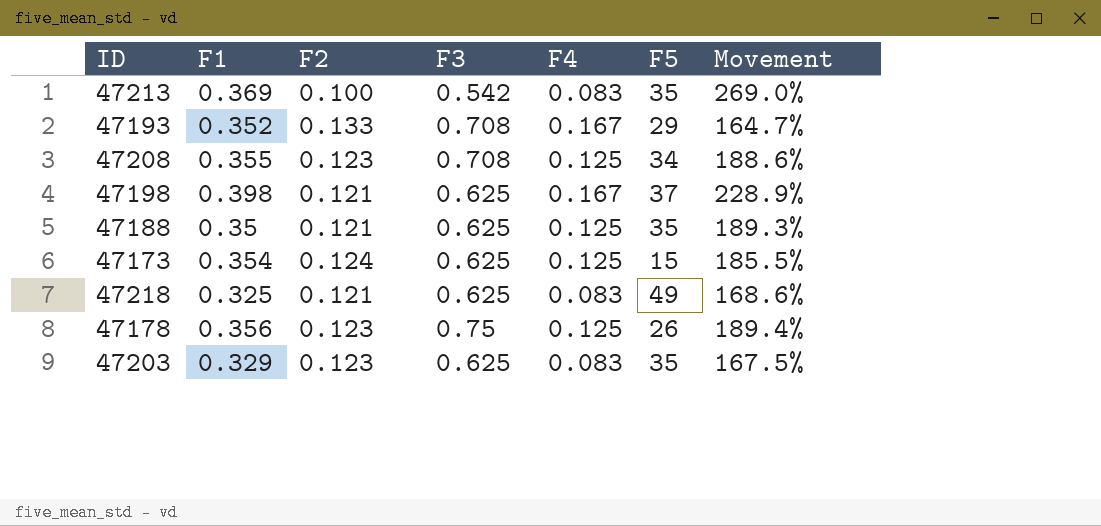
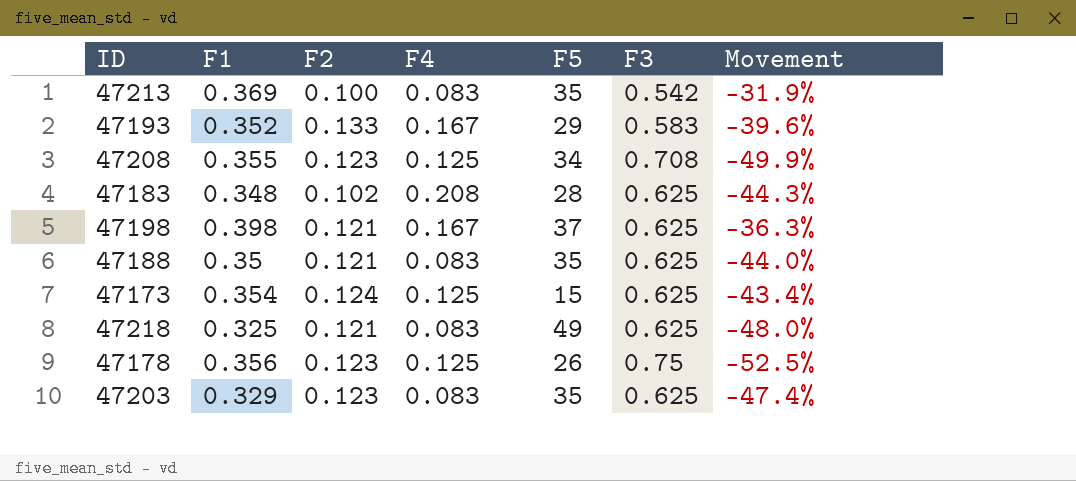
column F3 | position: 4 -> 6
column Movement | formula: ([F1] - [F2]) / [F2] -> ([F1] - [F3]) / [F3]
47193 | F3: 0.708 -> 0.583
row 47183: none -> 0.348 | 0.102 | 0.208 | 28 | 0.625 | -44.3%
47188 | F4: 0.125 -> 0.083

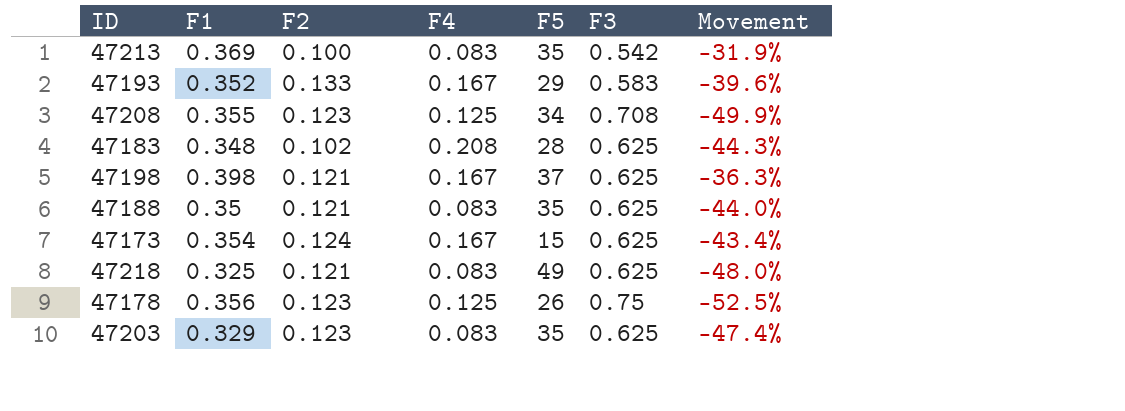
47173 | F4: 0.125 -> 0.167

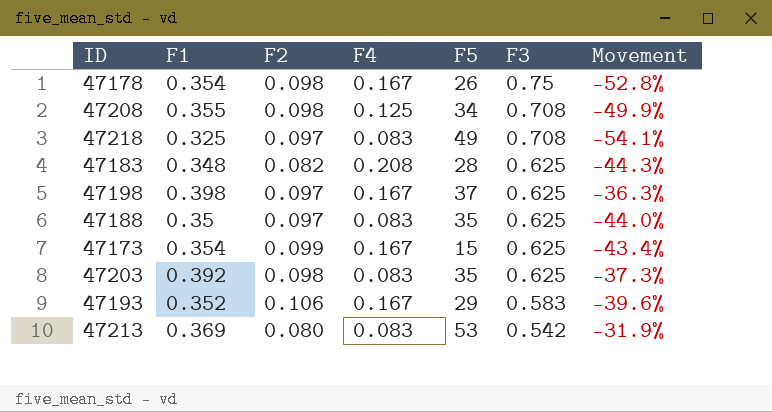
row order: none -> F3 descending
47178 | F1: 0.356 -> 0.354
47178 | F2: 0.123 -> 0.098
47178 | F4: 0.125 -> 0.167
47178 | Movement: -52.5% -> -52.8%
47208 | F2: 0.123 -> 0.098
47218 | F2: 0.121 -> 0.097
47218 | F3: 0.625 -> 0.708
47218 | Movement: -48.0% -> -54.1%
47183 | F2: 0.102 -> 0.082
47198 | F2: 0.121 -> 0.097
47188 | F2: 0.121 -> 0.097
47173 | F2: 0.124 -> 0.099
47203 | F1: 0.329 -> 0.392
47203 | F2: 0.123 -> 0.098
47203 | Movement: -47.4% -> -37.3%
47193 | F2: 0.133 -> 0.106
47213 | F2: 0.100 -> 0.080
47213 | F5: 35 -> 53

